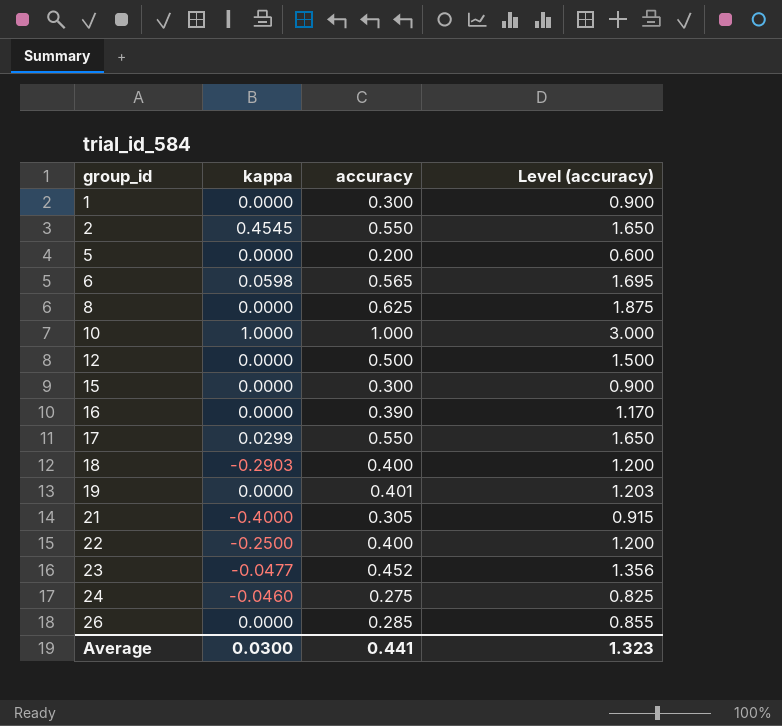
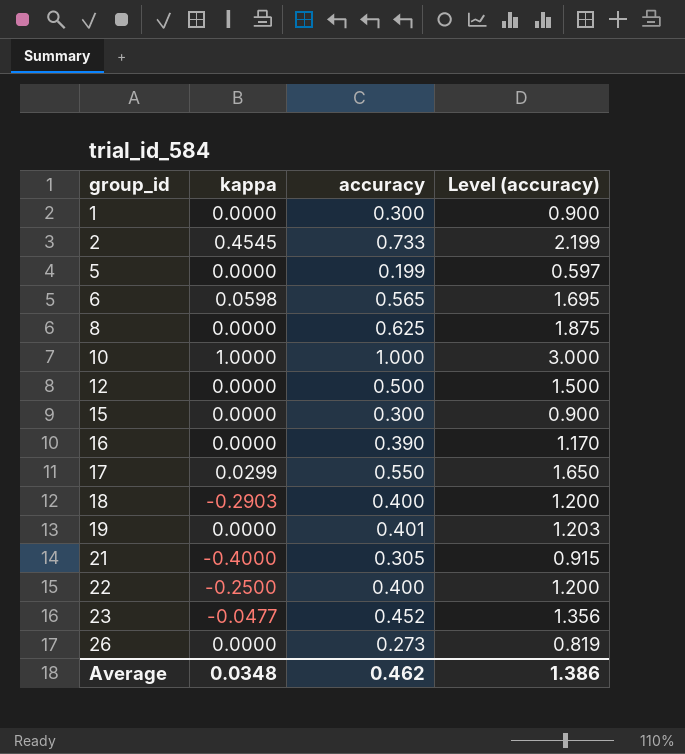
row 24: -0.0460 | 0.275 | 0.825 -> none
2 | accuracy: 0.550 -> 0.733
2 | Level (accuracy): 1.650 -> 2.199
5 | accuracy: 0.200 -> 0.199
5 | Level (accuracy): 0.600 -> 0.597
26 | accuracy: 0.285 -> 0.273
26 | Level (accuracy): 0.855 -> 0.819
Average | kappa: 0.0300 -> 0.0348
Average | accuracy: 0.441 -> 0.462
Average | Level (accuracy): 1.323 -> 1.386

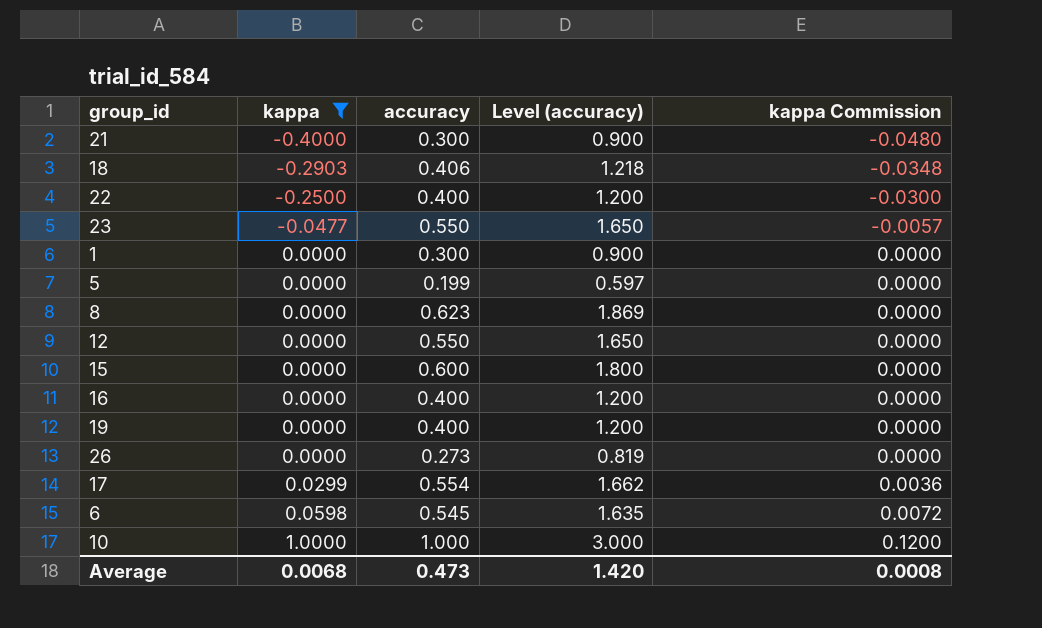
filter: none -> kappa != 0.4545
row order: group_id ascending -> kappa ascending
column kappa Commission | formula: none -> [kappa] * 0.12
21 | accuracy: 0.305 -> 0.300
21 | Level (accuracy): 0.915 -> 0.900
18 | accuracy: 0.400 -> 0.406
18 | Level (accuracy): 1.200 -> 1.218
23 | accuracy: 0.452 -> 0.550
23 | Level (accuracy): 1.356 -> 1.650
8 | accuracy: 0.625 -> 0.623
8 | Level (accuracy): 1.875 -> 1.869
12 | accuracy: 0.500 -> 0.550
12 | Level (accuracy): 1.500 -> 1.650
15 | accuracy: 0.300 -> 0.600
15 | Level (accuracy): 0.900 -> 1.800
16 | accuracy: 0.390 -> 0.400
16 | Level (accuracy): 1.170 -> 1.200
19 | accuracy: 0.401 -> 0.400
19 | Level (accuracy): 1.203 -> 1.200
17 | accuracy: 0.550 -> 0.554
17 | Level (accuracy): 1.650 -> 1.662
6 | accuracy: 0.565 -> 0.545
6 | Level (accuracy): 1.695 -> 1.635
Average | kappa: 0.0348 -> 0.0068
Average | accuracy: 0.462 -> 0.473
Average | Level (accuracy): 1.386 -> 1.420

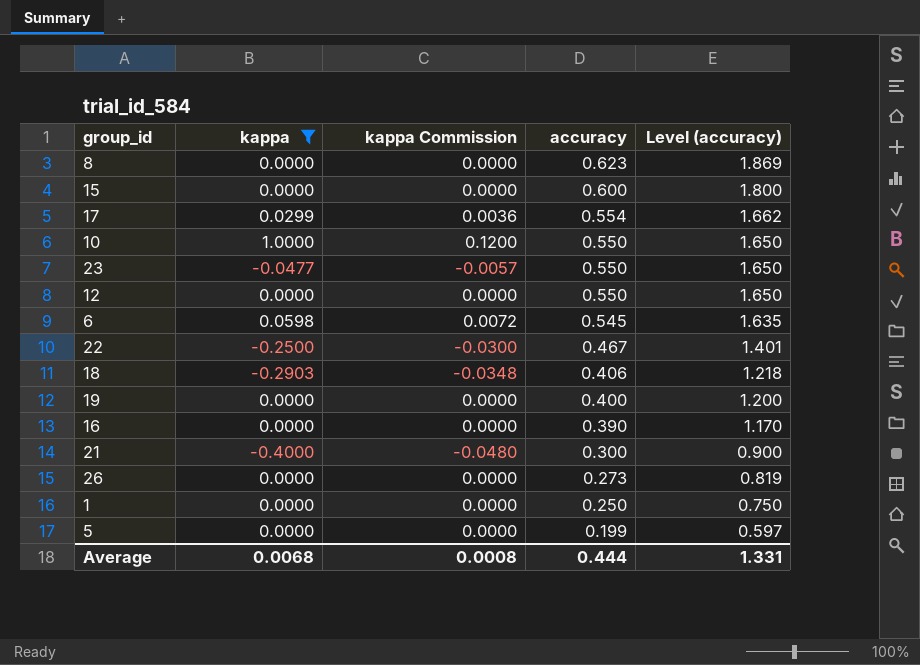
row order: kappa ascending -> accuracy descending
column kappa Commission | position: 5 -> 3
10 | accuracy: 1.000 -> 0.550
10 | Level (accuracy): 3.000 -> 1.650
22 | accuracy: 0.400 -> 0.467
22 | Level (accuracy): 1.200 -> 1.401
16 | accuracy: 0.400 -> 0.390
16 | Level (accuracy): 1.200 -> 1.170
1 | accuracy: 0.300 -> 0.250
1 | Level (accuracy): 0.900 -> 0.750
Average | accuracy: 0.473 -> 0.444
Average | Level (accuracy): 1.420 -> 1.331

